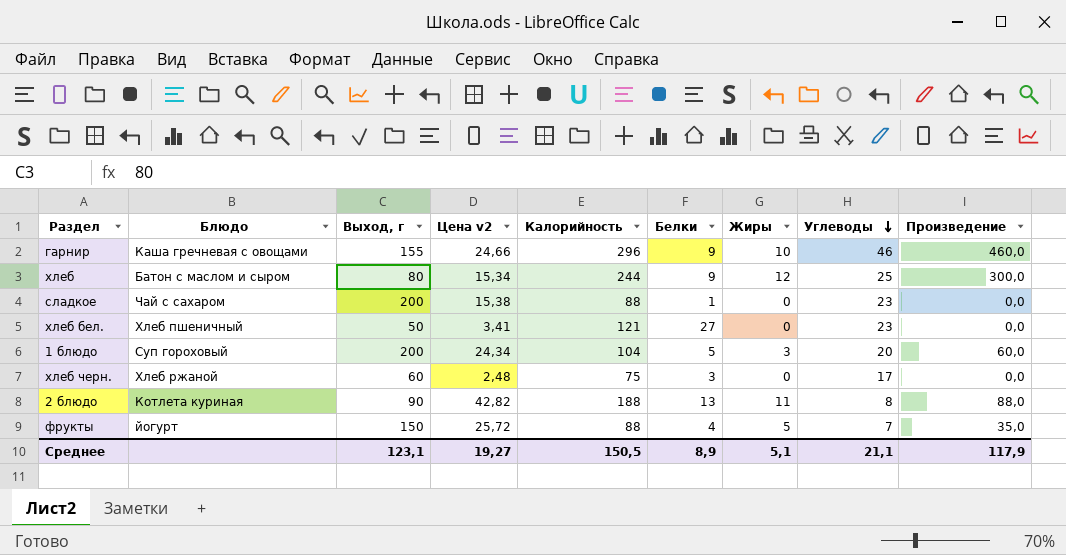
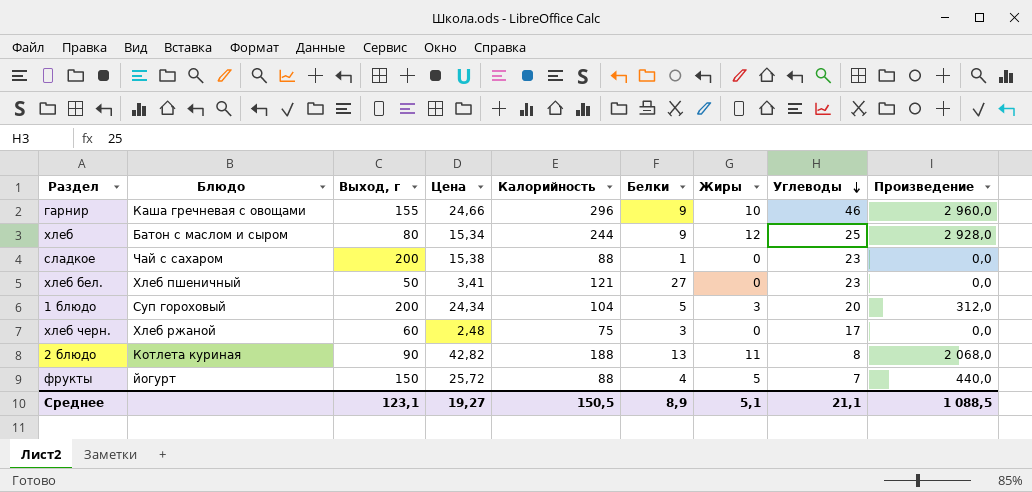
column name: Цена v2 -> Цена
column Произведение | formula: [Жиры] * [Углеводы] -> [Калорийность] * [Жиры]
Среднее | Произведение: 117,9 -> 1 088,5

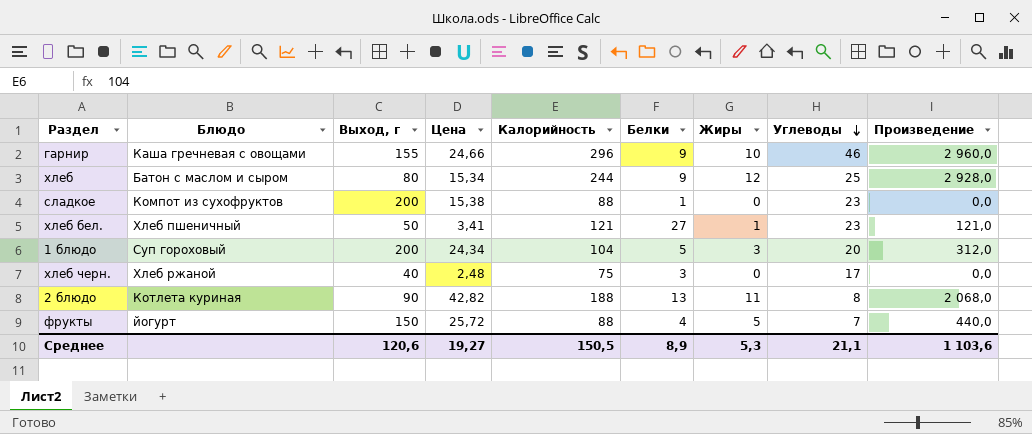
сладкое | Блюдо: Чай с сахаром -> Компот из сухофруктов
хлеб бел. | Жиры: 0 -> 1
хлеб бел. | Произведение: 0,0 -> 121,0
хлеб черн. | Выход, г: 60 -> 40
Среднее | Выход, г: 123,1 -> 120,6
Среднее | Жиры: 5,1 -> 5,3
Среднее | Произведение: 1 088,5 -> 1 103,6

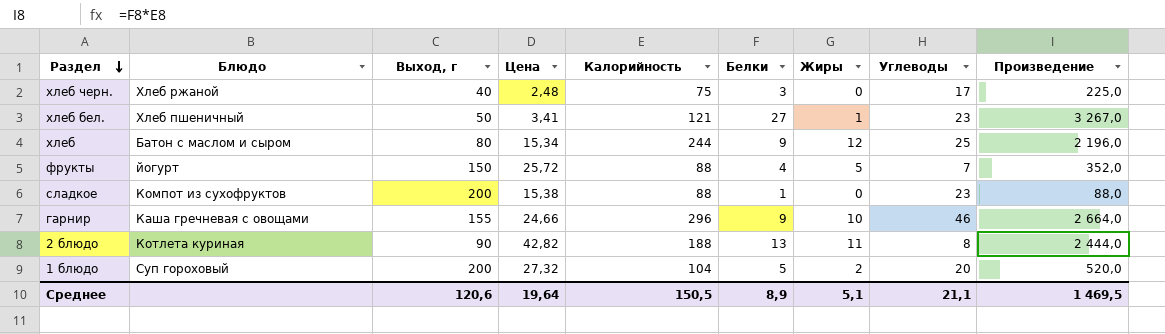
row order: Углеводы descending -> Раздел descending
column Произведение | formula: [Калорийность] * [Жиры] -> [Калорийность] * [Белки]
1 блюдо | Цена: 24,34 -> 27,32
1 блюдо | Жиры: 3 -> 2
Среднее | Цена: 19,27 -> 19,64
Среднее | Жиры: 5,3 -> 5,1
Среднее | Произведение: 1 103,6 -> 1 469,5

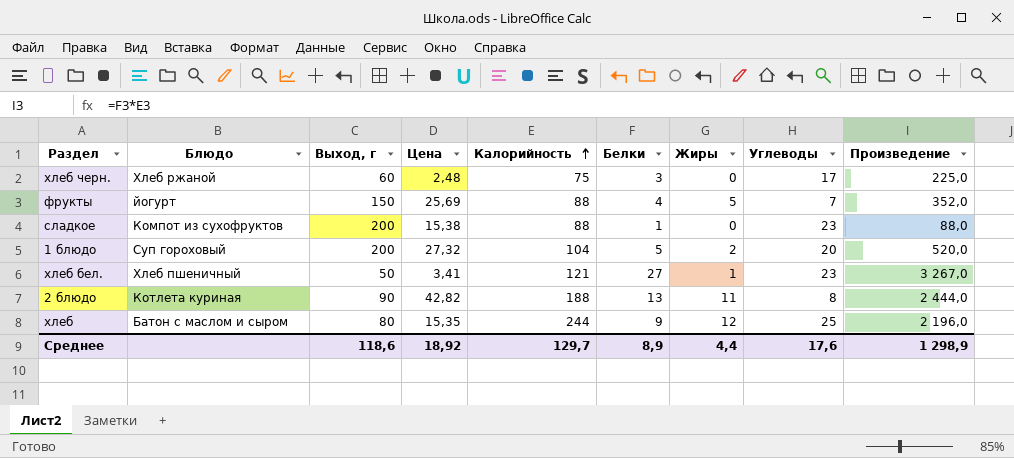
row order: Раздел descending -> Калорийность ascending
row гарнир: Каша гречневая с овощами | 155 | 24,66 | 296 | 9 | 10 | 46 | 2 664,0 -> none
хлеб черн. | Выход, г: 40 -> 60
фрукты | Цена: 25,72 -> 25,69
хлеб | Цена: 15,34 -> 15,35
Среднее | Выход, г: 120,6 -> 118,6
Среднее | Цена: 19,64 -> 18,92
Среднее | Калорийность: 150,5 -> 129,7
Среднее | Жиры: 5,1 -> 4,4
Среднее | Углеводы: 21,1 -> 17,6
Среднее | Произведение: 1 469,5 -> 1 298,9

